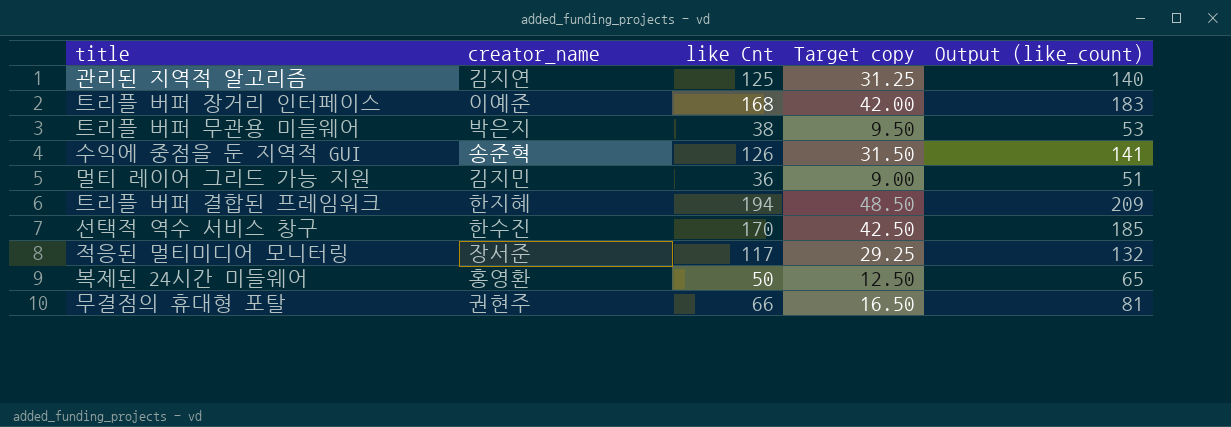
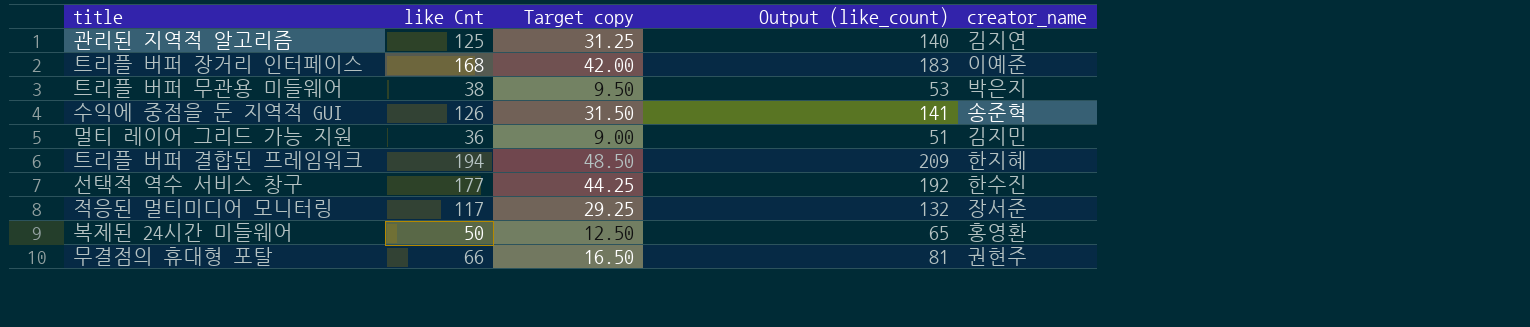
column creator_name | position: 2 -> 5
선택적 역수 서비스 창구 | like Cnt: 170 -> 177
선택적 역수 서비스 창구 | Target copy: 42.50 -> 44.25
선택적 역수 서비스 창구 | Output (like_count): 185 -> 192

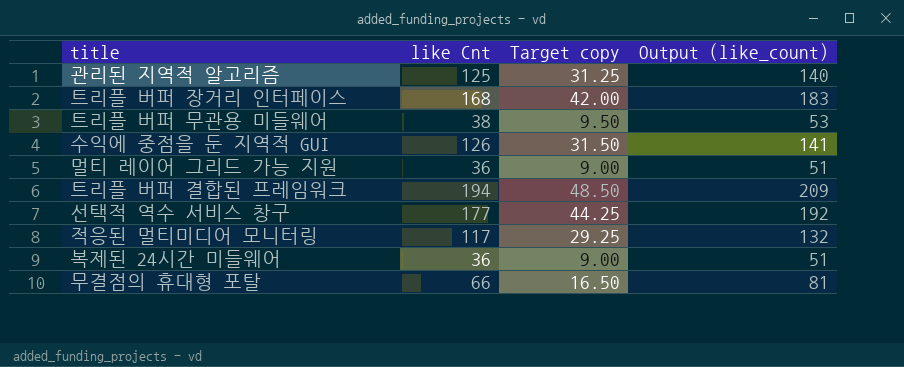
column creator_name | position: 5 -> none
복제된 24시간 미들웨어 | like Cnt: 50 -> 36
복제된 24시간 미들웨어 | Target copy: 12.50 -> 9.00
복제된 24시간 미들웨어 | Output (like_count): 65 -> 51

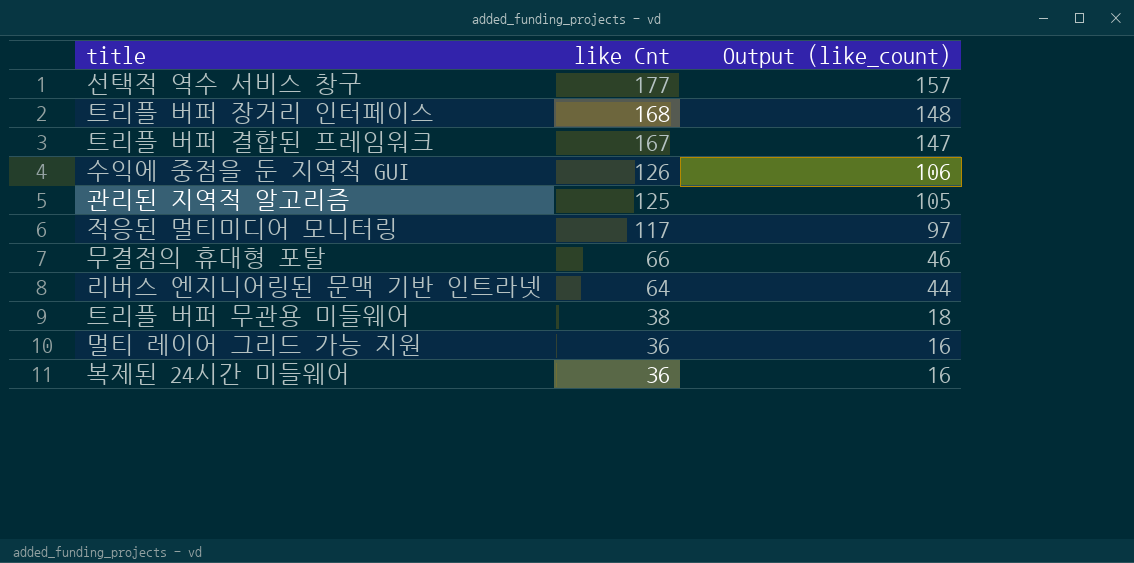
row order: none -> like Cnt descending
column Target copy | formula: [like Cnt] * 0.25 -> none
column Output (like_count) | formula: [like Cnt] + 15 -> [like Cnt] - 20
트리플 버퍼 결합된 프레임워크 | like Cnt: 194 -> 167
row 리버스 엔지니어링된 문맥 기반 인트라넷: none -> 64 | 44

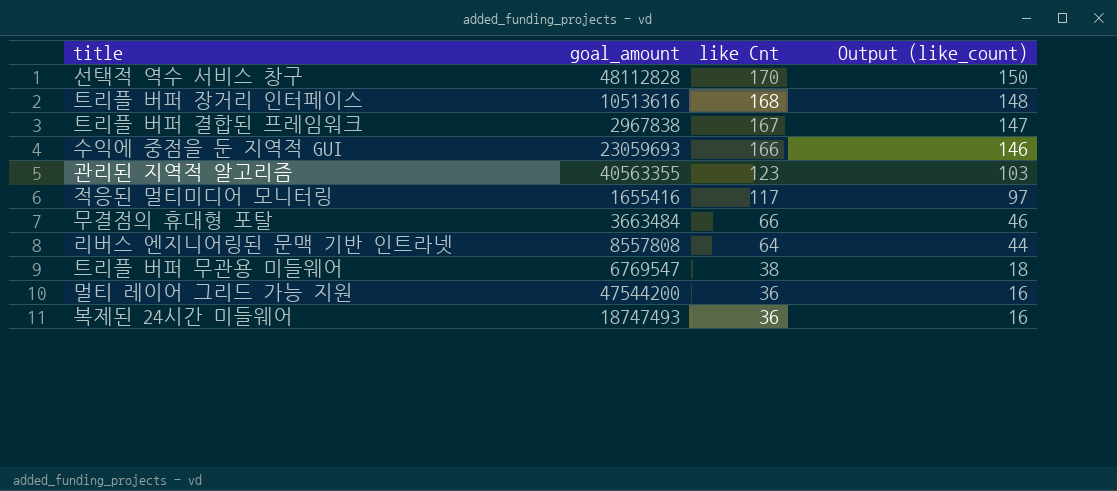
column goal_amount | position: none -> 2
선택적 역수 서비스 창구 | like Cnt: 177 -> 170
선택적 역수 서비스 창구 | Output (like_count): 157 -> 150
수익에 중점을 둔 지역적 GUI | like Cnt: 126 -> 166
수익에 중점을 둔 지역적 GUI | Output (like_count): 106 -> 146
관리된 지역적 알고리즘 | like Cnt: 125 -> 123
관리된 지역적 알고리즘 | Output (like_count): 105 -> 103

